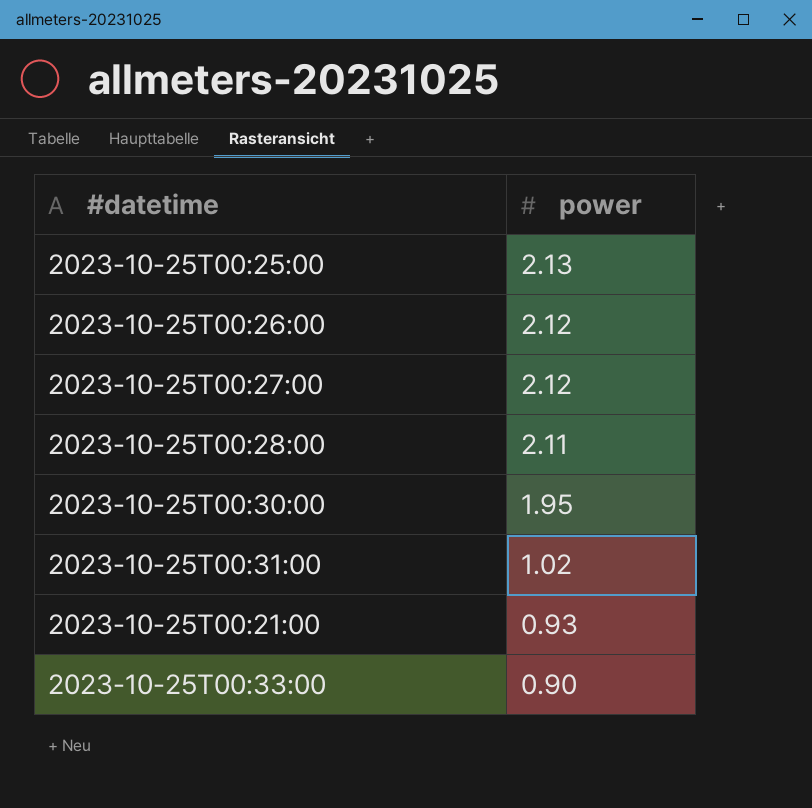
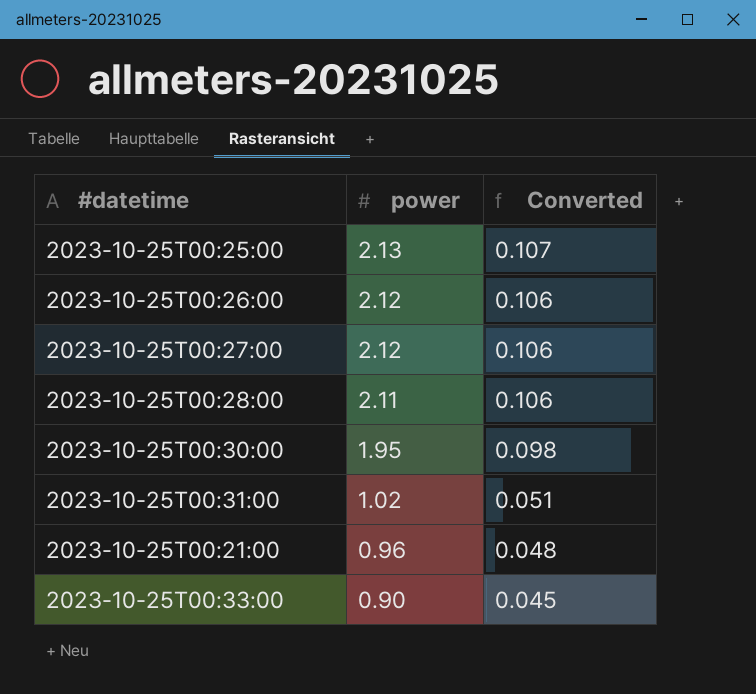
column Converted | formula: none -> [power] * 0.05
2023-10-25T00:21:00 | power: 0.93 -> 0.96

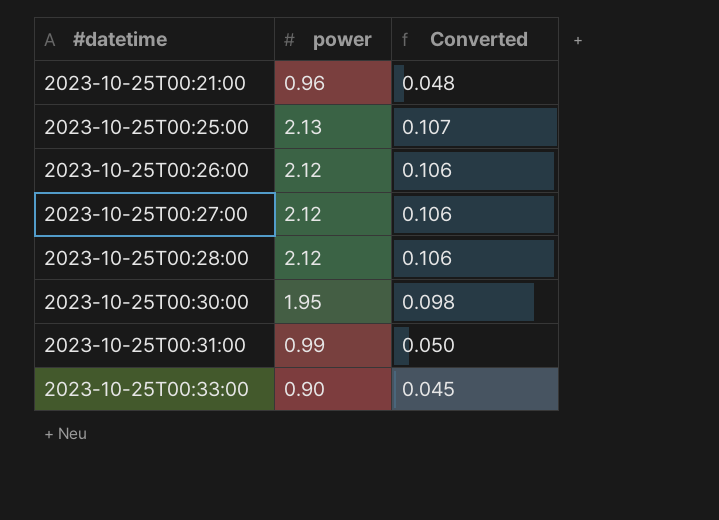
row order: power descending -> #datetime ascending
2023-10-25T00:28:00 | power: 2.11 -> 2.12
2023-10-25T00:31:00 | power: 1.02 -> 0.99
2023-10-25T00:31:00 | Converted: 0.051 -> 0.050

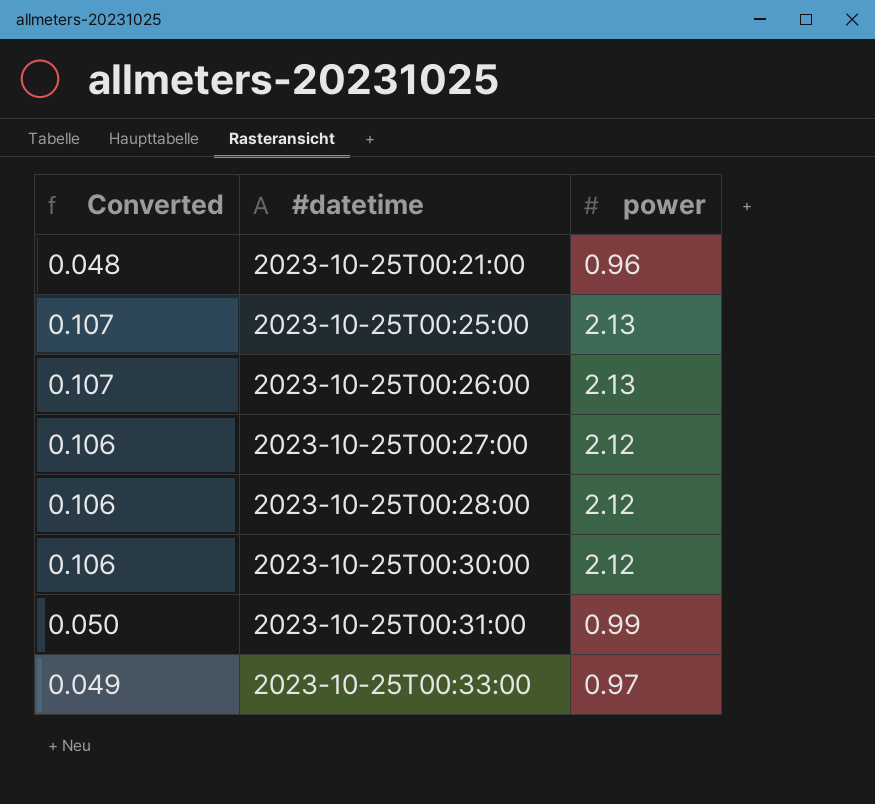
column Converted | position: 3 -> 1
2023-10-25T00:26:00 | Converted: 0.106 -> 0.107
2023-10-25T00:26:00 | power: 2.12 -> 2.13
2023-10-25T00:30:00 | Converted: 0.098 -> 0.106
2023-10-25T00:30:00 | power: 1.95 -> 2.12
2023-10-25T00:33:00 | Converted: 0.045 -> 0.049
2023-10-25T00:33:00 | power: 0.90 -> 0.97

